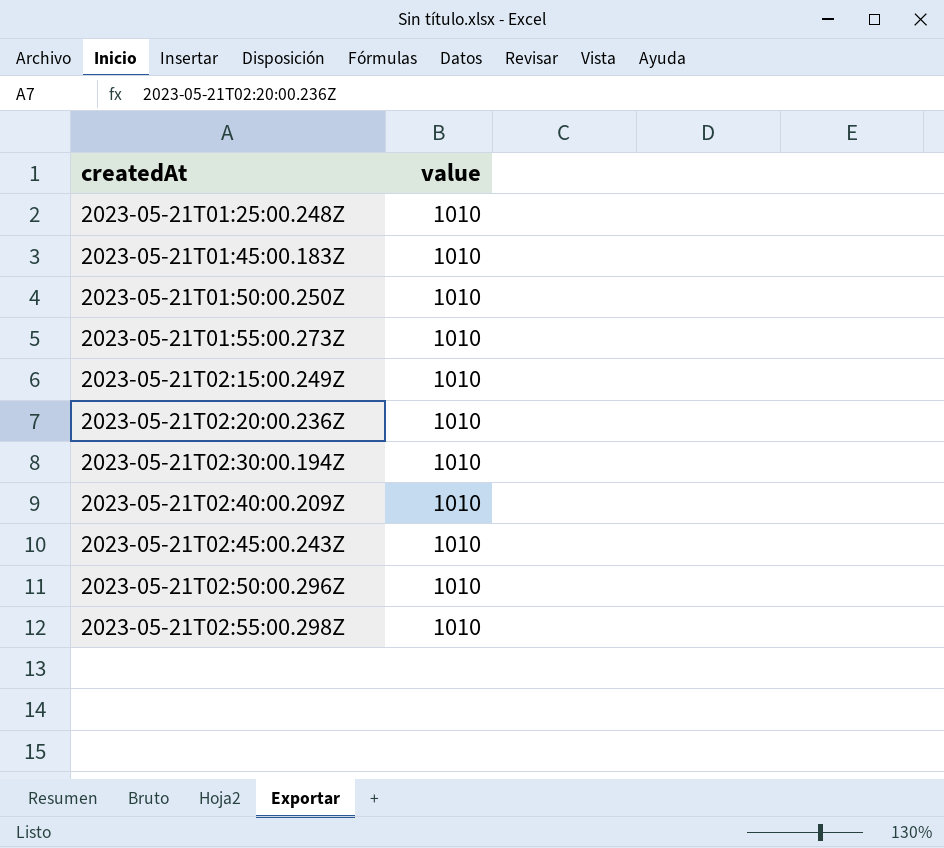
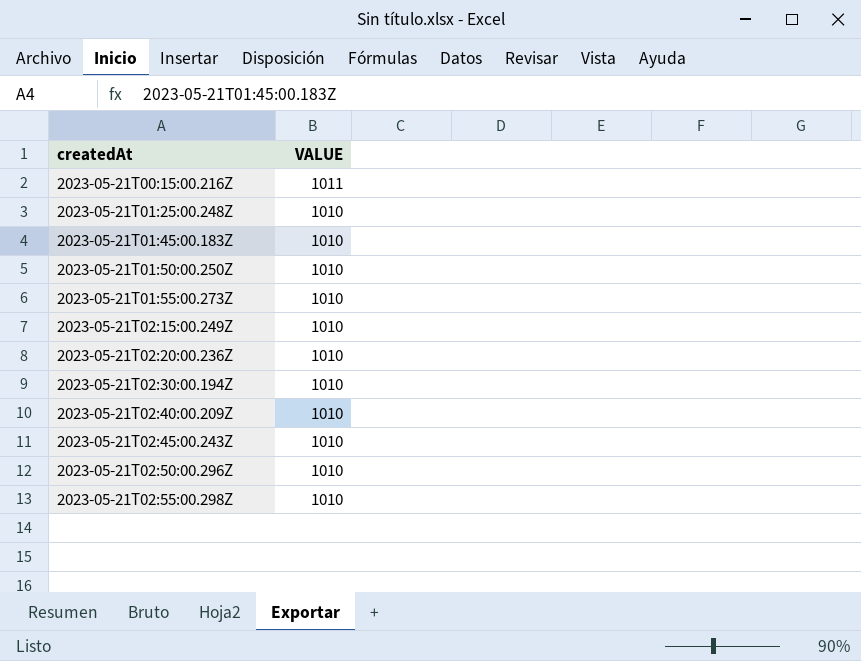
column name: value -> VALUE
row 2023-05-21T00:15:00.216Z: none -> 1011

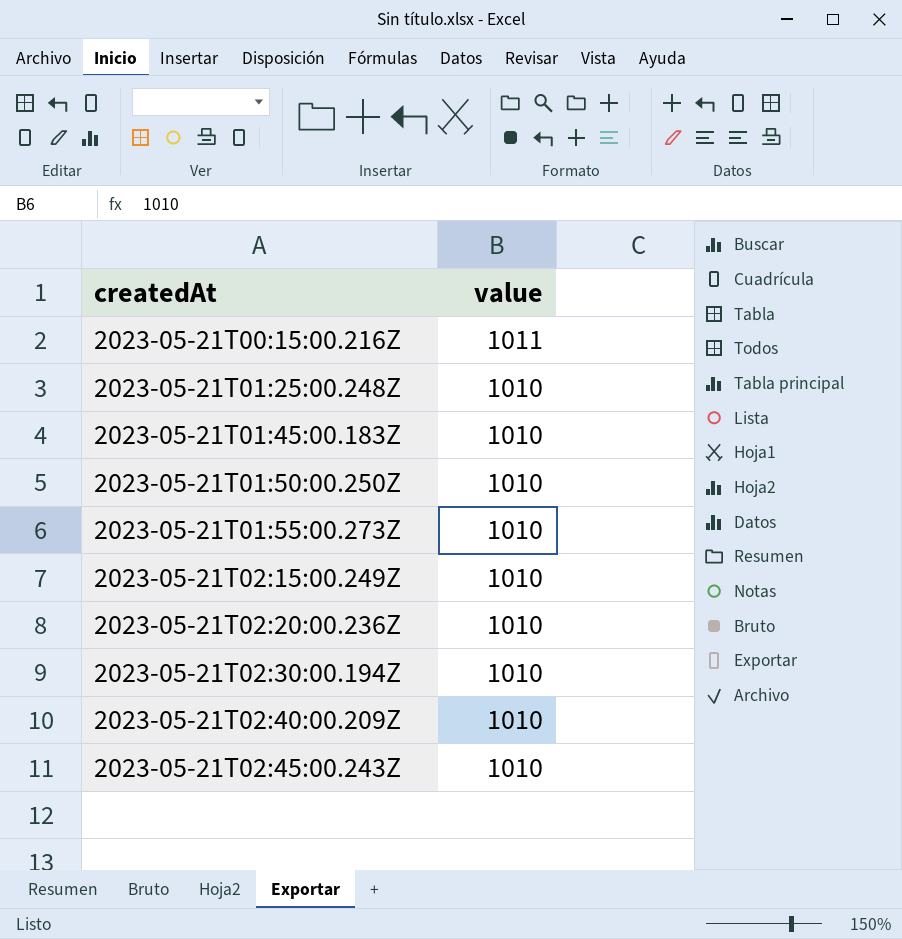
column name: VALUE -> value
row 2023-05-21T02:50:00.296Z: 1010 -> none
row 2023-05-21T02:55:00.298Z: 1010 -> none

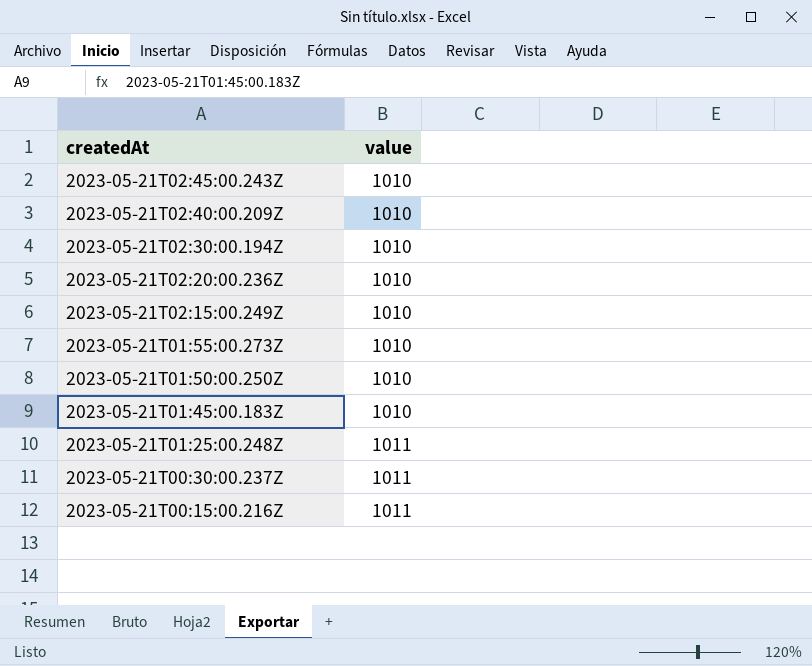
row order: createdAt ascending -> createdAt descending
2023-05-21T01:25:00.248Z | value: 1010 -> 1011
row 2023-05-21T00:30:00.237Z: none -> 1011

